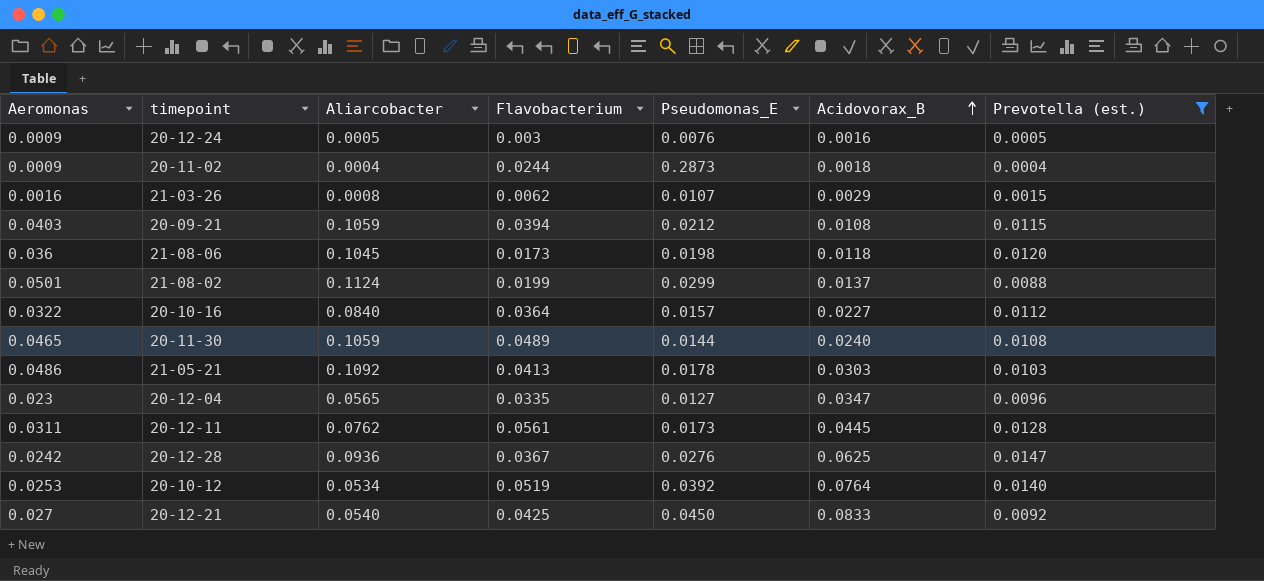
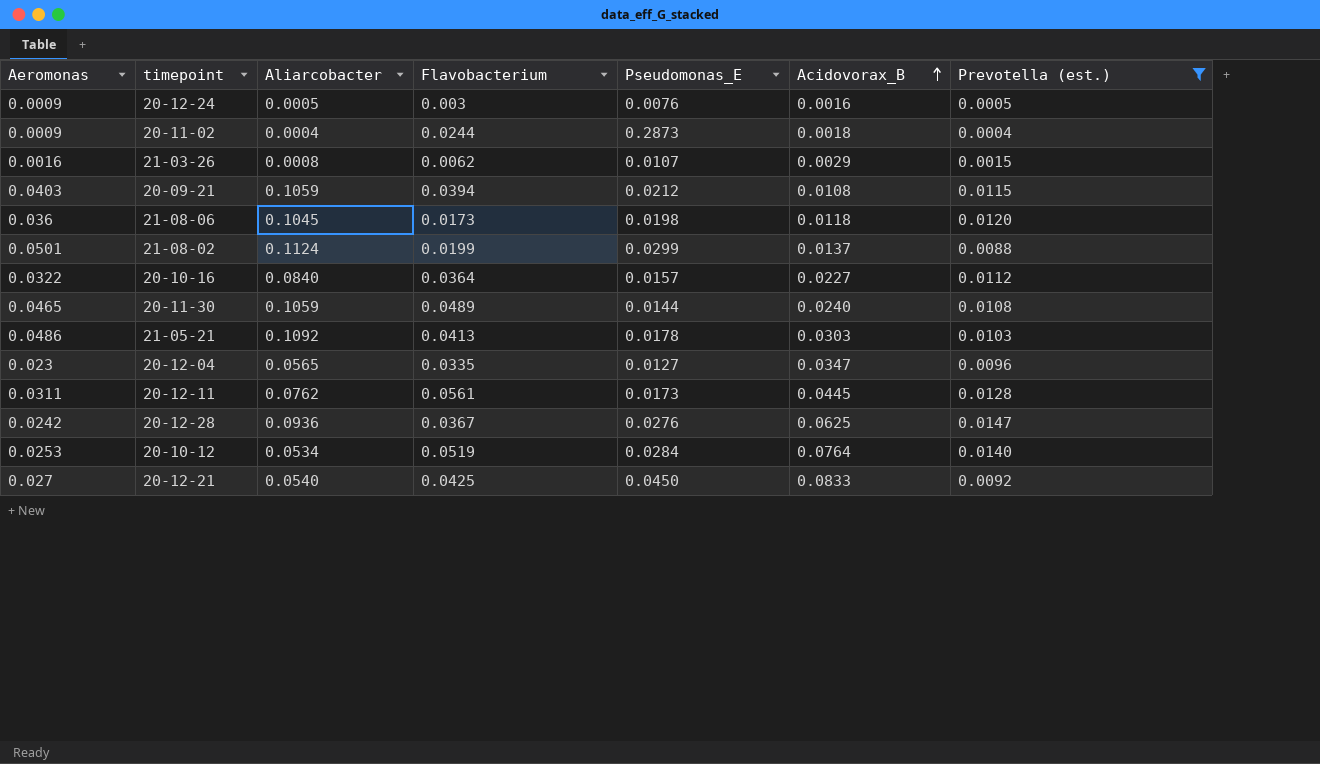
20-10-12 | Pseudomonas_E: 0.0392 -> 0.0284

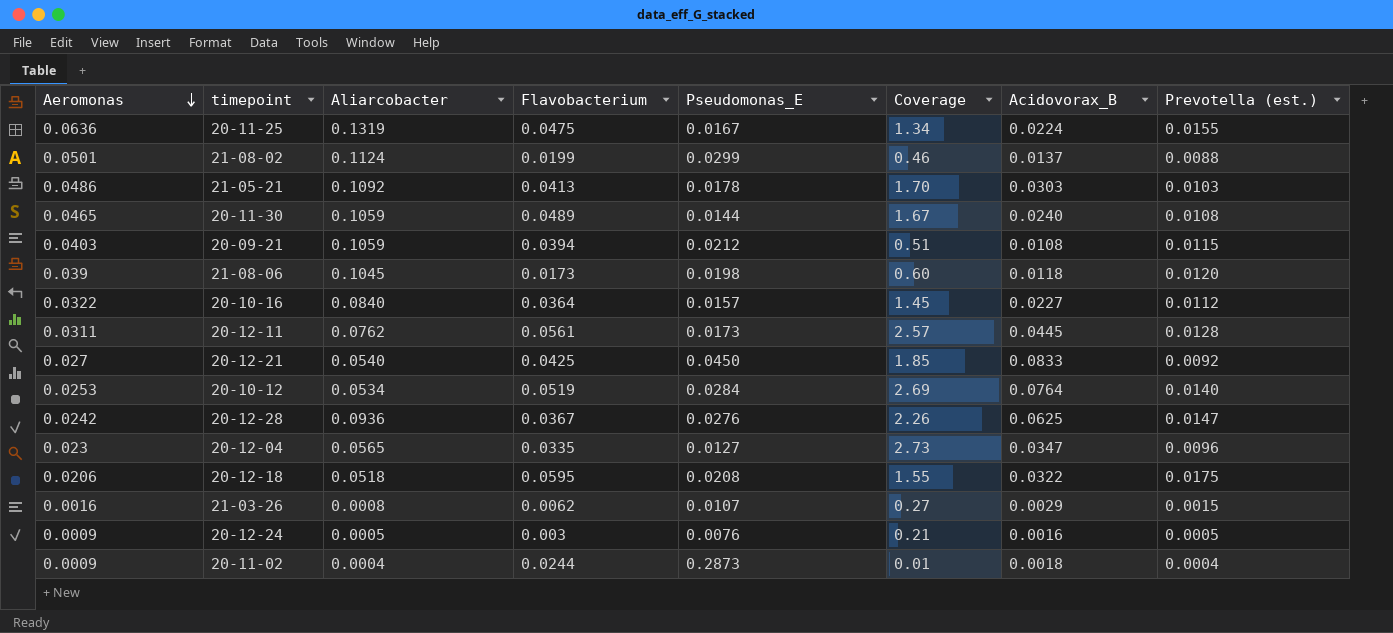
filter: Prevotella (est.) <= 0.0147 -> none
row order: Acidovorax_B ascending -> Aeromonas descending
column Coverage | formula: none -> [Acidovorax_B] / [Pseudomonas_E]
21-08-06 | Aeromonas: 0.036 -> 0.039

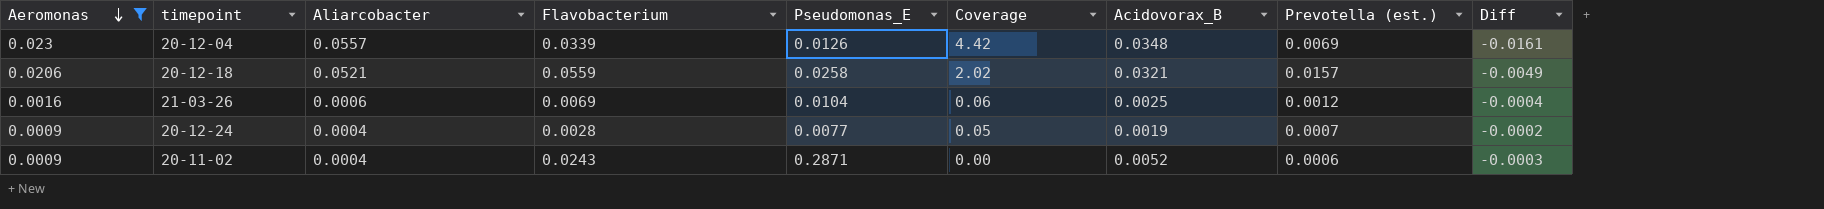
filter: none -> Aeromonas <= 0.023
column Coverage | formula: [Acidovorax_B] / [Pseudomonas_E] -> [Aliarcobacter] / [Pseudomonas_E]
column Diff | formula: none -> [Prevotella (est.)] - [Aeromonas]
20-12-04 | Aliarcobacter: 0.0565 -> 0.0557
20-12-04 | Flavobacterium: 0.0335 -> 0.0339
20-12-04 | Pseudomonas_E: 0.0127 -> 0.0126
20-12-04 | Acidovorax_B: 0.0347 -> 0.0348
20-12-04 | Prevotella (est.): 0.0096 -> 0.0069
20-12-18 | Aliarcobacter: 0.0518 -> 0.0521
20-12-18 | Flavobacterium: 0.0595 -> 0.0559
20-12-18 | Pseudomonas_E: 0.0208 -> 0.0258
20-12-18 | Acidovorax_B: 0.0322 -> 0.0321
20-12-18 | Prevotella (est.): 0.0175 -> 0.0157
21-03-26 | Aliarcobacter: 0.0008 -> 0.0006
21-03-26 | Flavobacterium: 0.0062 -> 0.0069
21-03-26 | Pseudomonas_E: 0.0107 -> 0.0104
21-03-26 | Acidovorax_B: 0.0029 -> 0.0025
21-03-26 | Prevotella (est.): 0.0015 -> 0.0012
20-12-24 | Aliarcobacter: 0.0005 -> 0.0004
20-12-24 | Flavobacterium: 0.003 -> 0.0028
20-12-24 | Pseudomonas_E: 0.0076 -> 0.0077
20-12-24 | Acidovorax_B: 0.0016 -> 0.0019
20-12-24 | Prevotella (est.): 0.0005 -> 0.0007
20-11-02 | Flavobacterium: 0.0244 -> 0.0243
20-11-02 | Pseudomonas_E: 0.2873 -> 0.2871
20-11-02 | Acidovorax_B: 0.0018 -> 0.0052
20-11-02 | Prevotella (est.): 0.0004 -> 0.0006

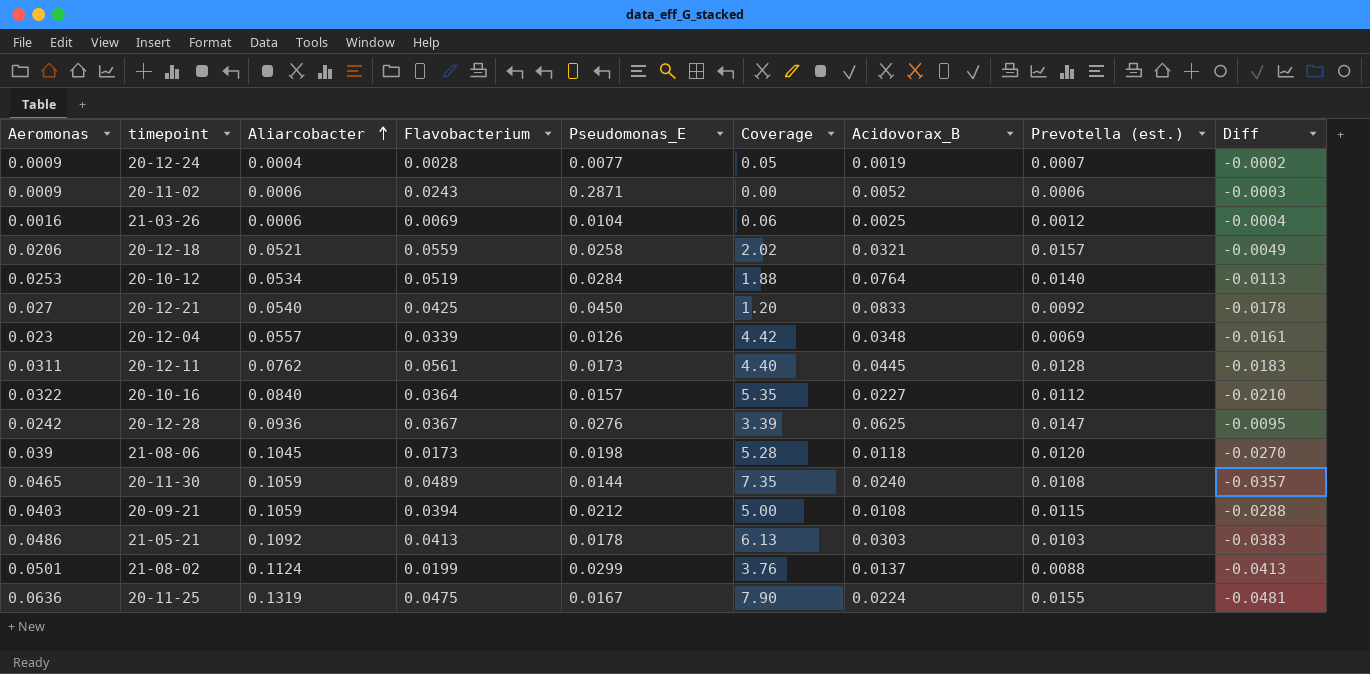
filter: Aeromonas <= 0.023 -> none
row order: Aeromonas descending -> Aliarcobacter ascending
20-11-02 | Aliarcobacter: 0.0004 -> 0.0006

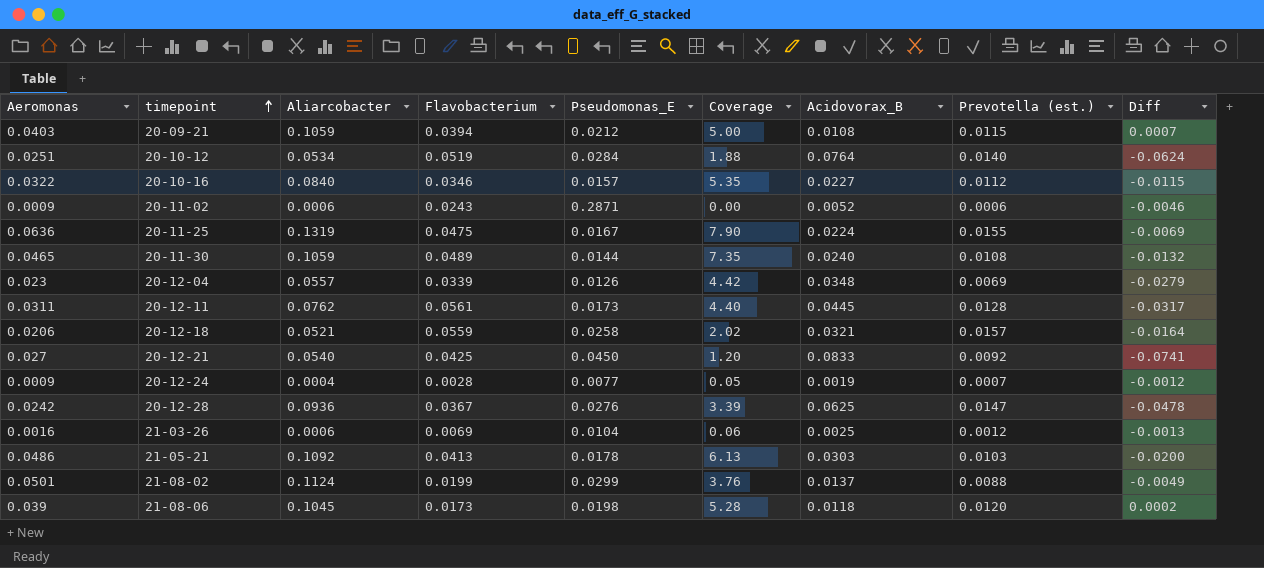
row order: Aliarcobacter ascending -> timepoint ascending
column Diff | formula: [Prevotella (est.)] - [Aeromonas] -> [Prevotella (est.)] - [Acidovorax_B]
20-10-12 | Aeromonas: 0.0253 -> 0.0251
20-10-16 | Flavobacterium: 0.0364 -> 0.0346

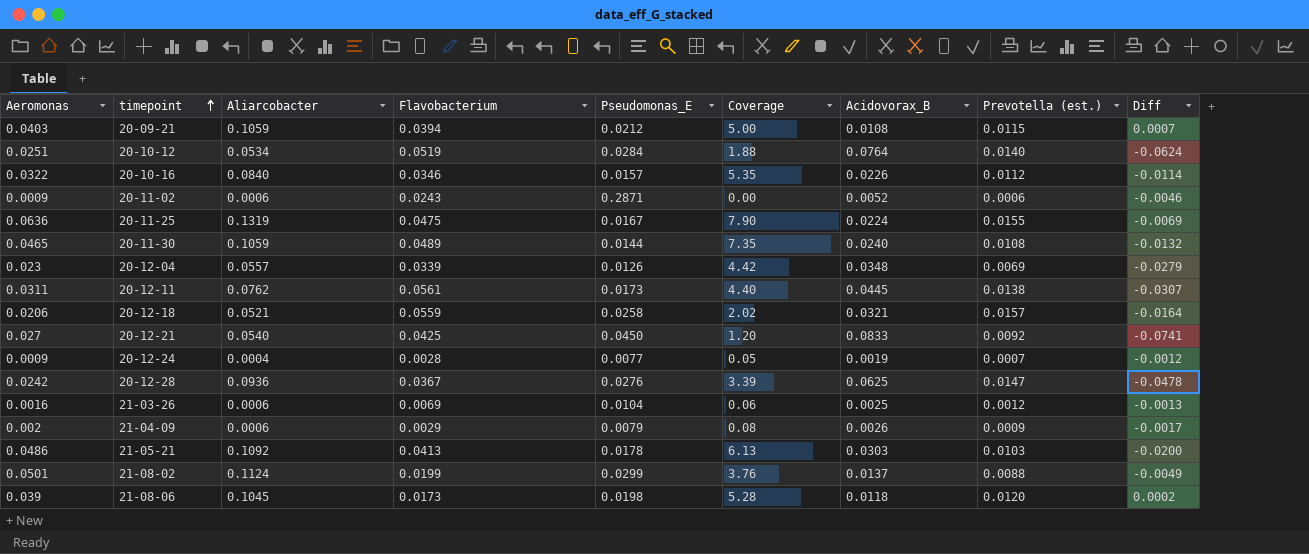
20-10-16 | Acidovorax_B: 0.0227 -> 0.0226
20-10-16 | Diff: -0.0115 -> -0.0114
20-12-11 | Prevotella (est.): 0.0128 -> 0.0138
20-12-11 | Diff: -0.0317 -> -0.0307
row 21-04-09: none -> 0.002 | 0.0006 | 0.0029 | 0.0079 | 0.08 | 0.0026 | 0.0009 | -0.0017

